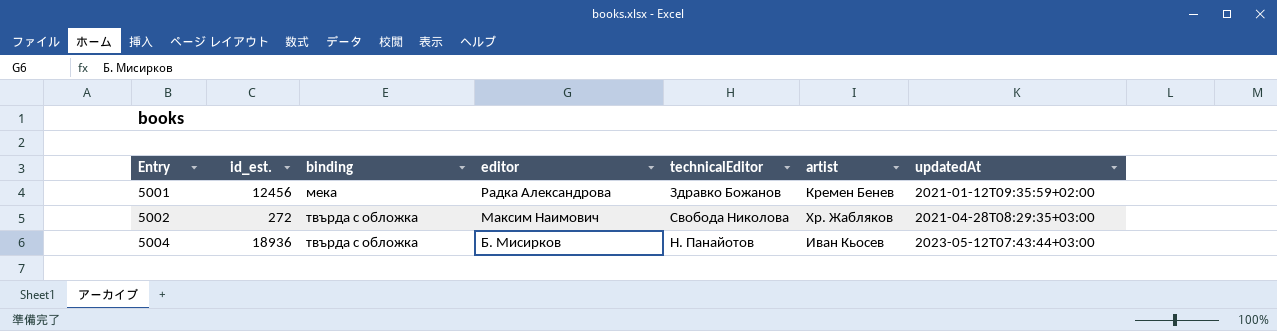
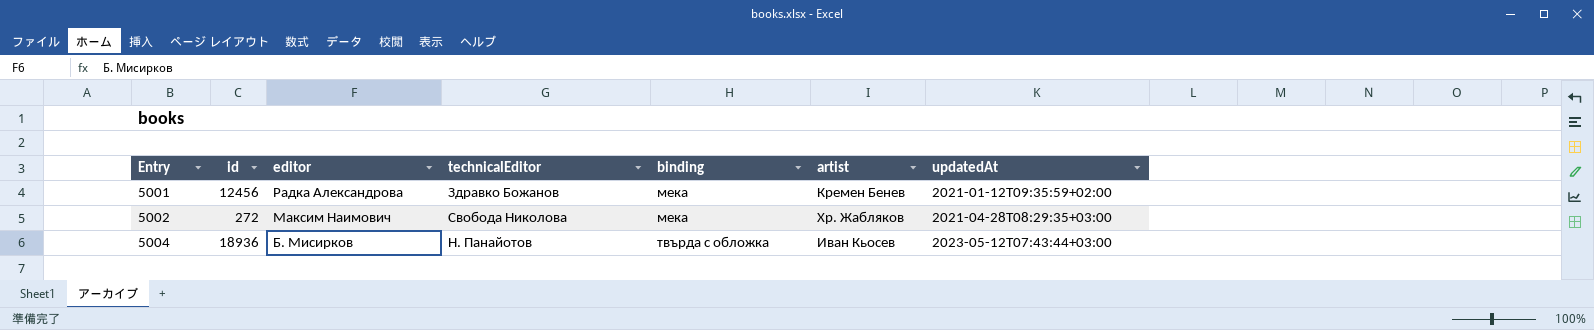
column name: id_est. -> id
column binding | position: 3 -> 5
5002 | binding: твърда с обложка -> мека

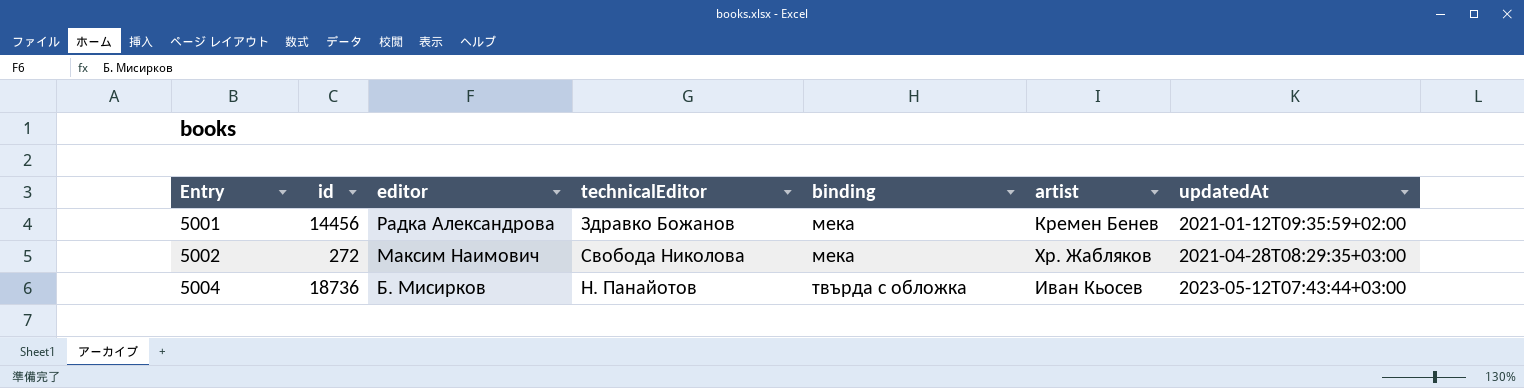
5001 | id: 12456 -> 14456
5004 | id: 18936 -> 18736

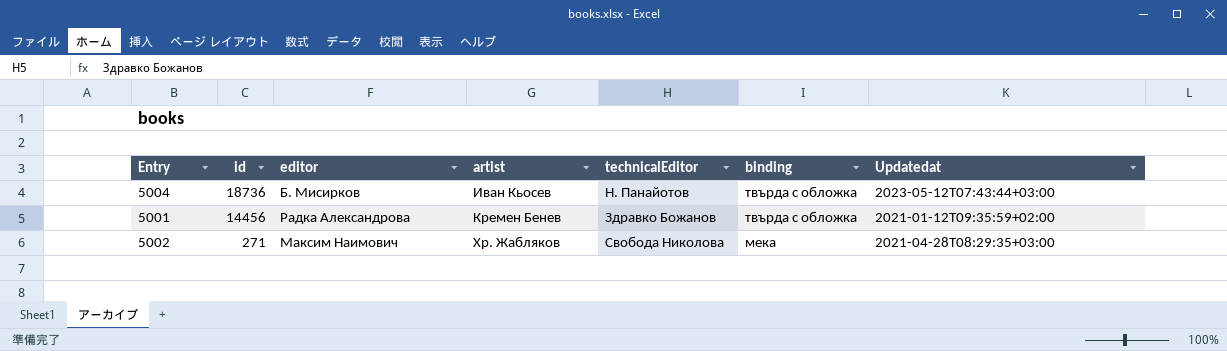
row order: Entry ascending -> id descending
column artist | position: 6 -> 4
column name: updatedAt -> Updatedat
5001 | binding: мека -> твърда с обложка
5002 | id: 272 -> 271

